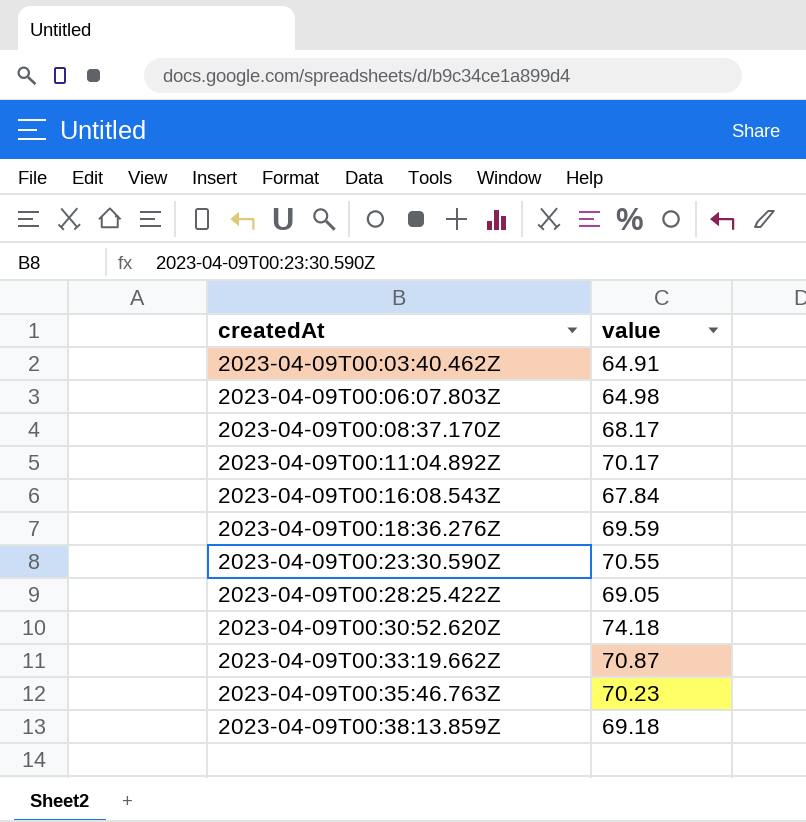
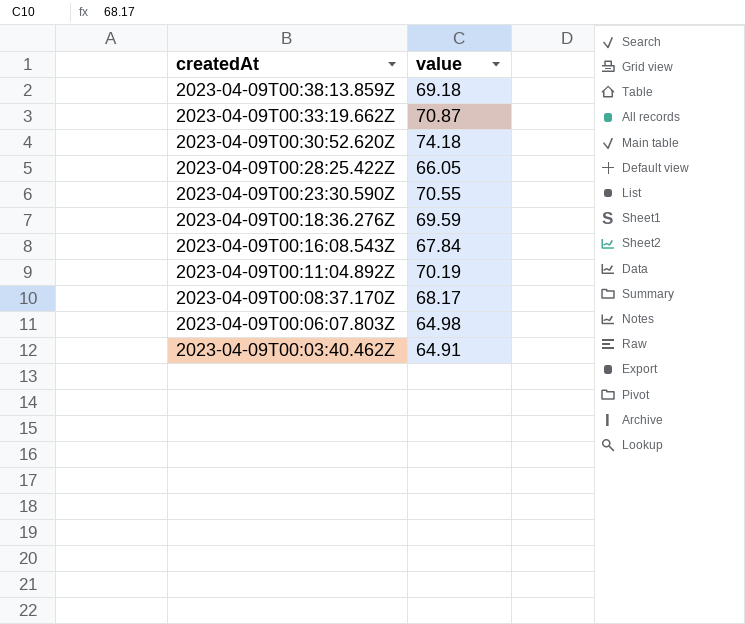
row order: createdAt ascending -> createdAt descending
row 2023-04-09T00:35:46.763Z: 70.23 -> none
2023-04-09T00:28:25.422Z | value: 69.05 -> 66.05
2023-04-09T00:11:04.892Z | value: 70.17 -> 70.19

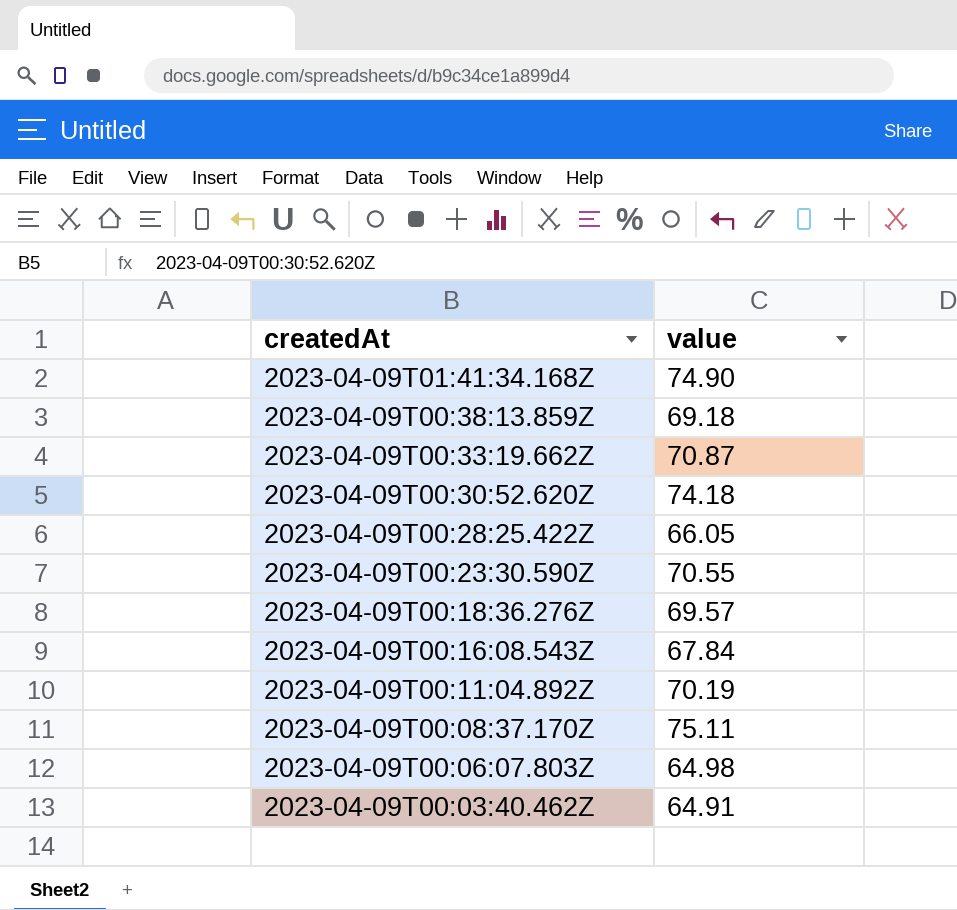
row 2023-04-09T01:41:34.168Z: none -> 74.90
2023-04-09T00:18:36.276Z | value: 69.59 -> 69.57
2023-04-09T00:08:37.170Z | value: 68.17 -> 75.11

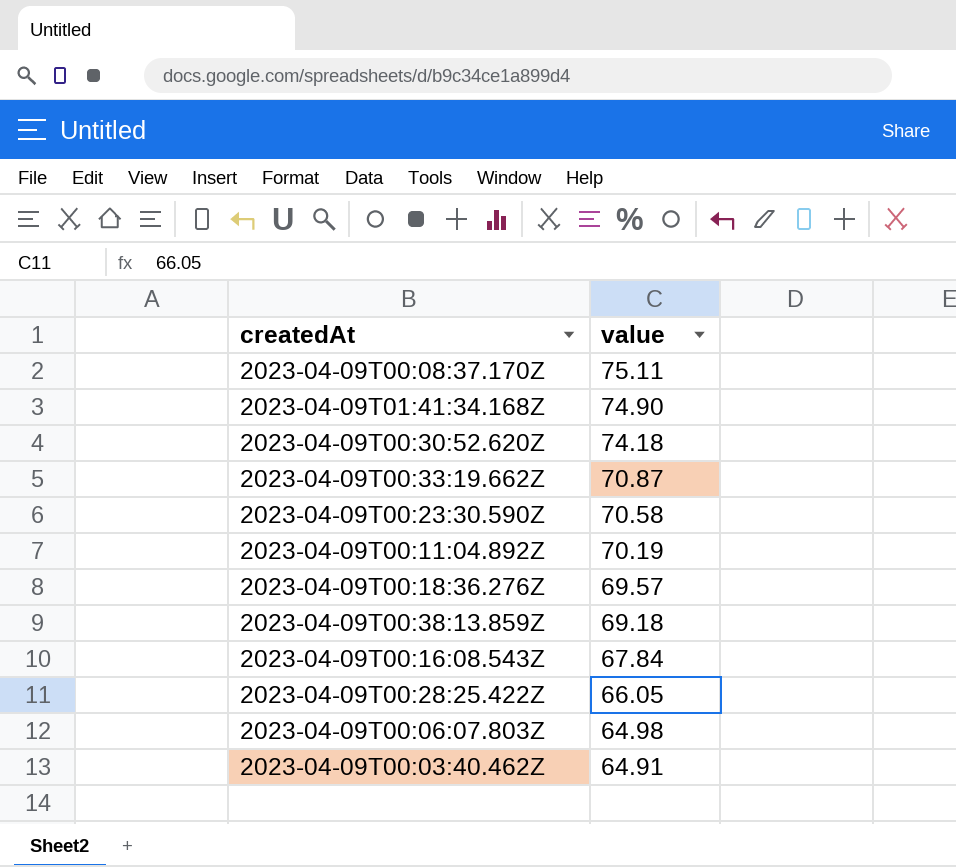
row order: createdAt descending -> value descending
2023-04-09T00:23:30.590Z | value: 70.55 -> 70.58

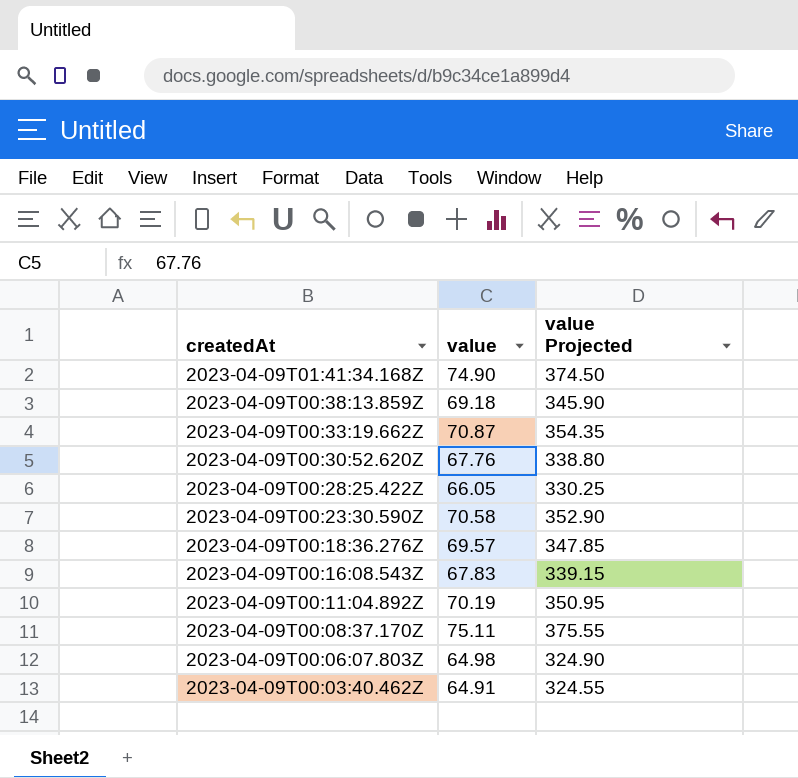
row order: value descending -> createdAt descending
column value Projected | formula: none -> [value] * 5
2023-04-09T00:30:52.620Z | value: 74.18 -> 67.76
2023-04-09T00:16:08.543Z | value: 67.84 -> 67.83

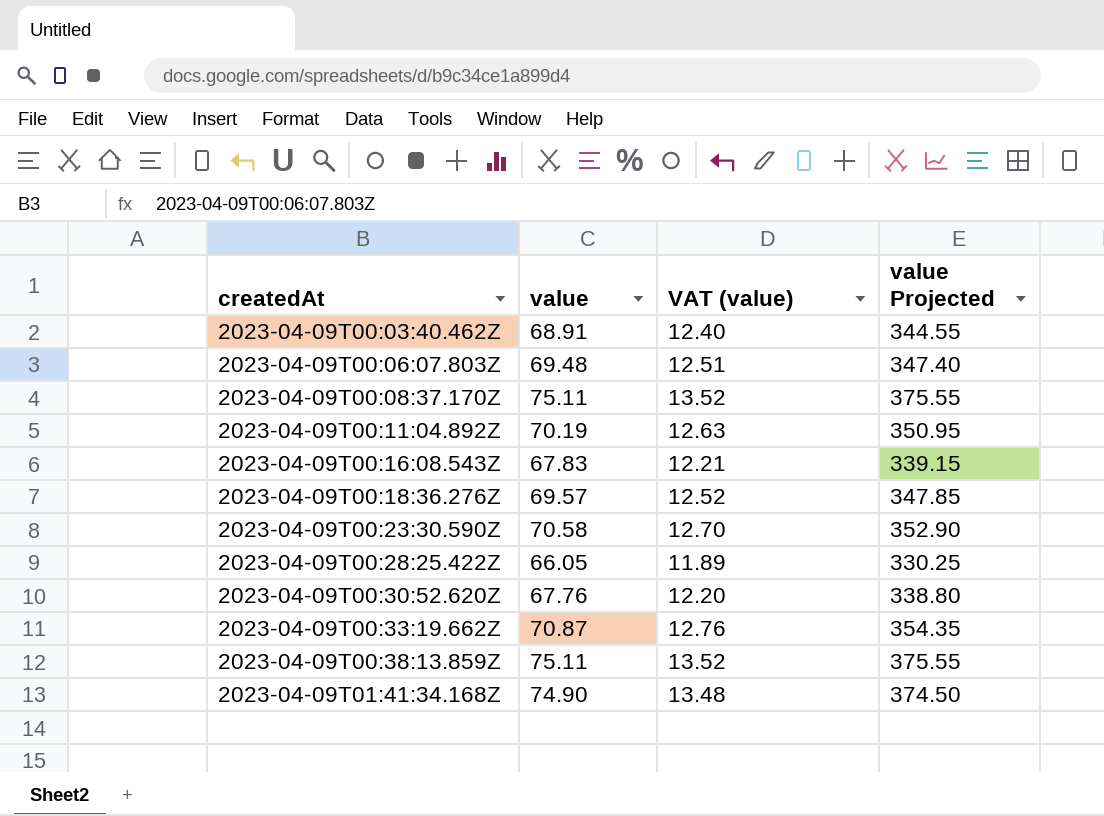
row order: createdAt descending -> createdAt ascending
column VAT (value) | formula: none -> [value] * 0.18
2023-04-09T00:03:40.462Z | value: 64.91 -> 68.91
2023-04-09T00:03:40.462Z | value Projected: 324.55 -> 344.55
2023-04-09T00:06:07.803Z | value: 64.98 -> 69.48
2023-04-09T00:06:07.803Z | value Projected: 324.90 -> 347.40
2023-04-09T00:38:13.859Z | value: 69.18 -> 75.11
2023-04-09T00:38:13.859Z | value Projected: 345.90 -> 375.55

